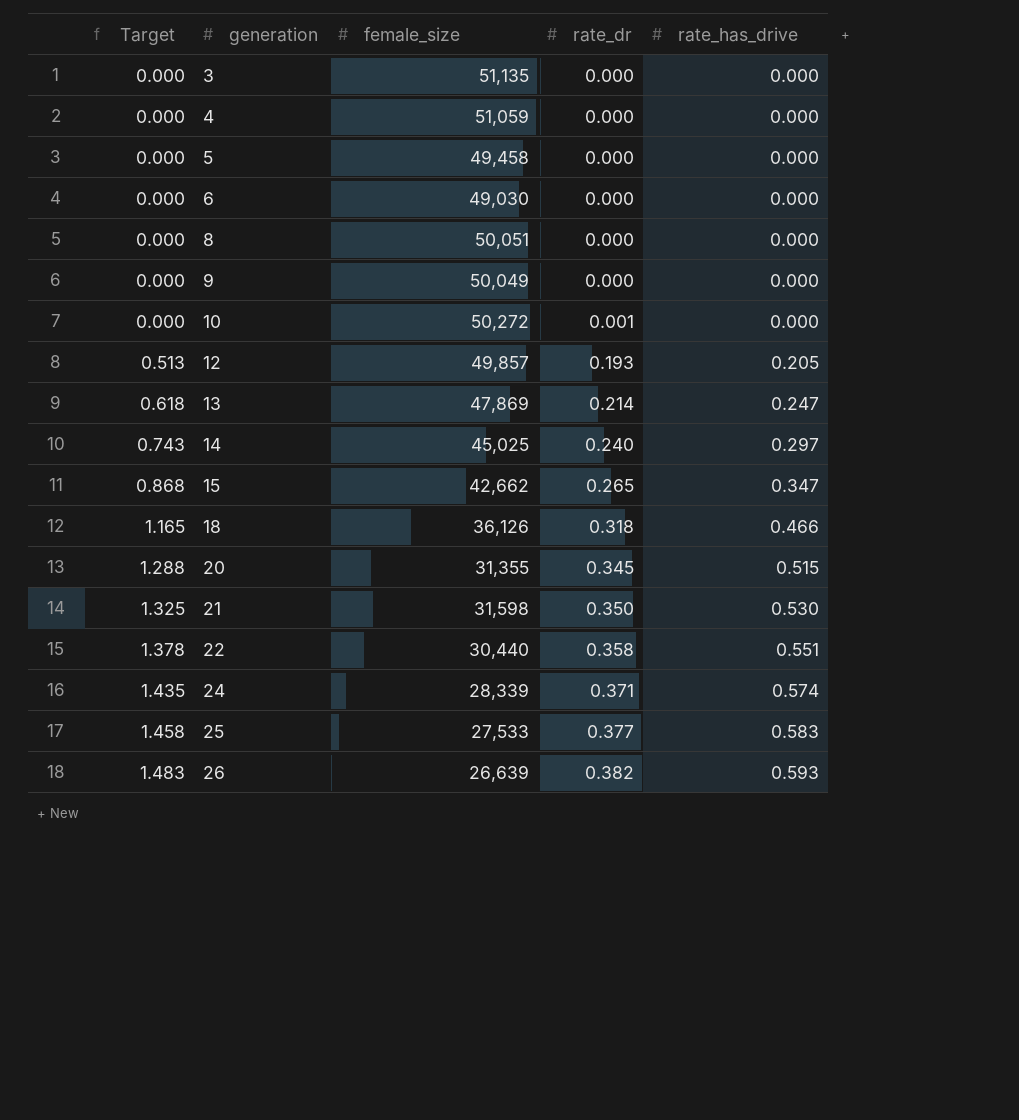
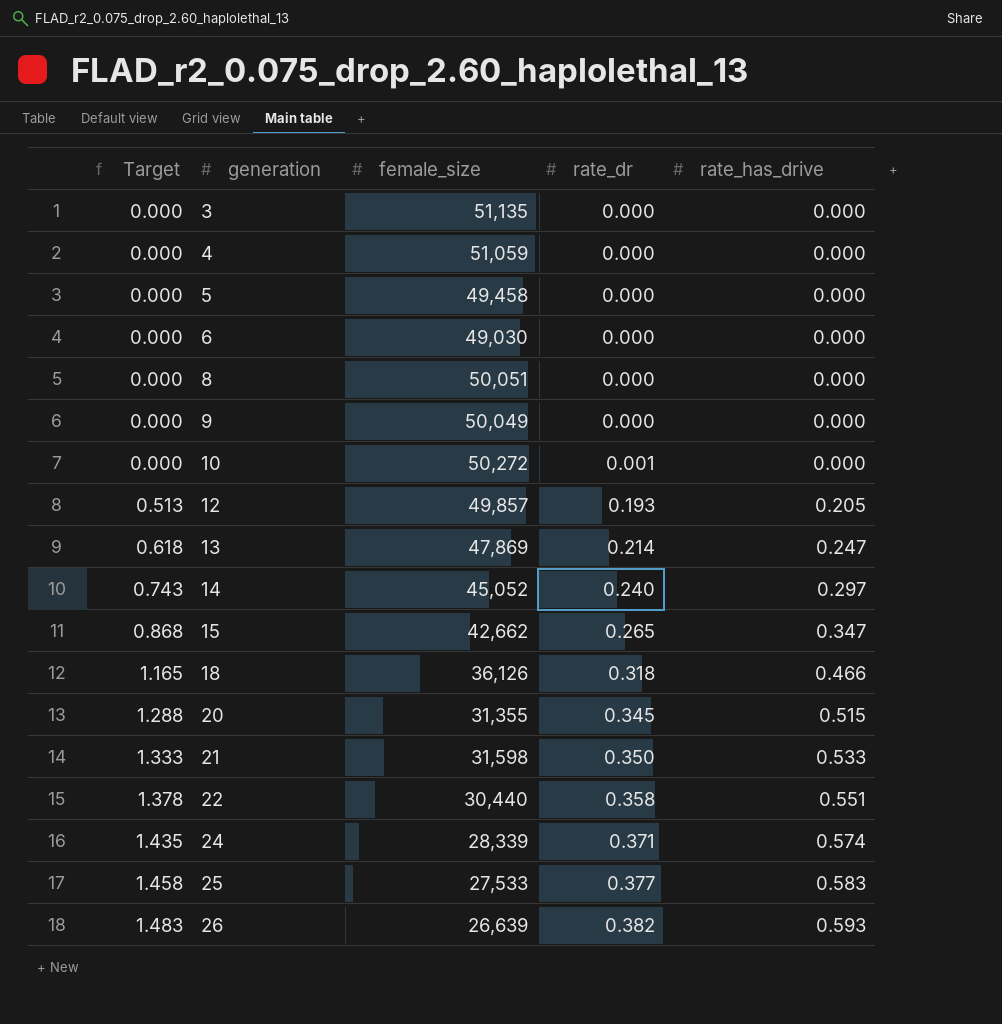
14 | female_size: 45,025 -> 45,052
21 | Target: 1.325 -> 1.333
21 | rate_has_drive: 0.530 -> 0.533

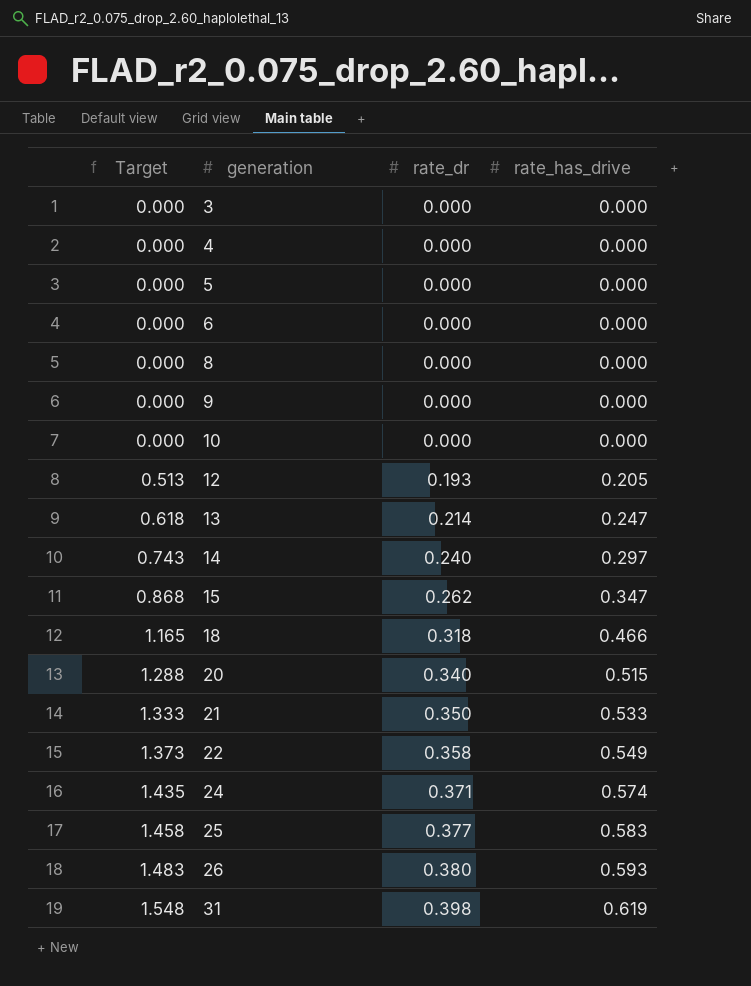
column female_size | position: 3 -> none
10 | rate_dr: 0.001 -> 0.000
15 | rate_dr: 0.265 -> 0.262
20 | rate_dr: 0.345 -> 0.340
22 | Target: 1.378 -> 1.373
22 | rate_has_drive: 0.551 -> 0.549
26 | rate_dr: 0.382 -> 0.380
row 31: none -> 1.548 | 0.398 | 0.619

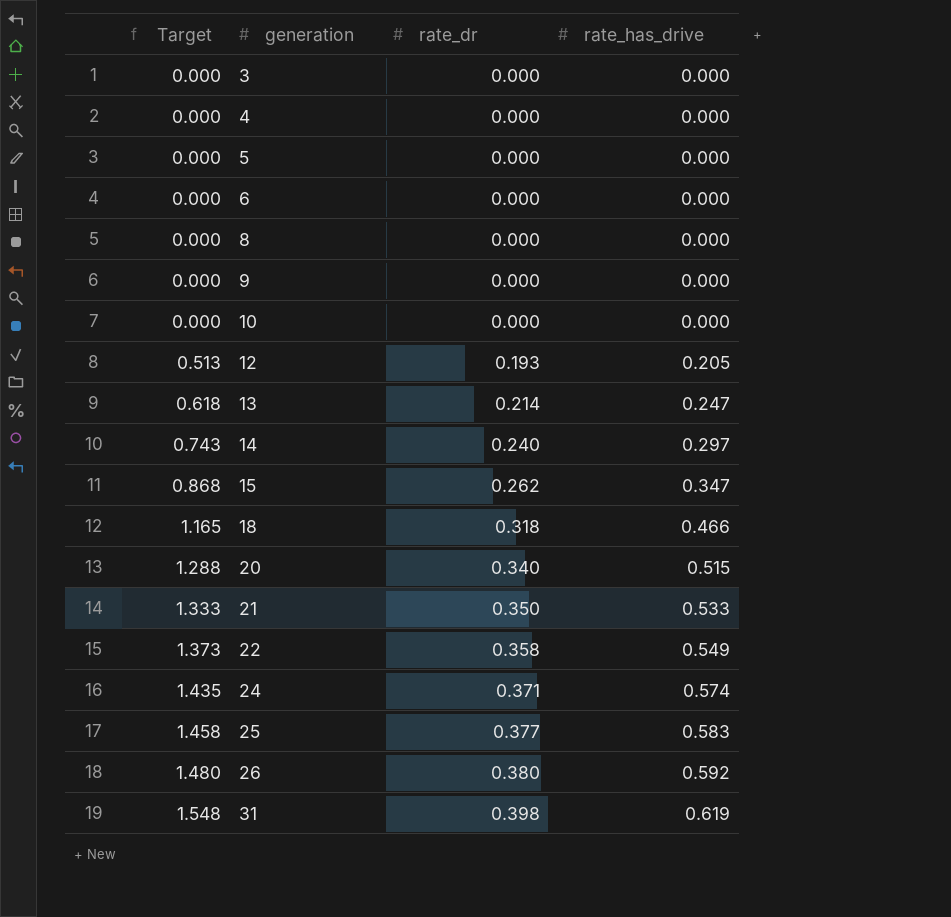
26 | Target: 1.483 -> 1.480
26 | rate_has_drive: 0.593 -> 0.592

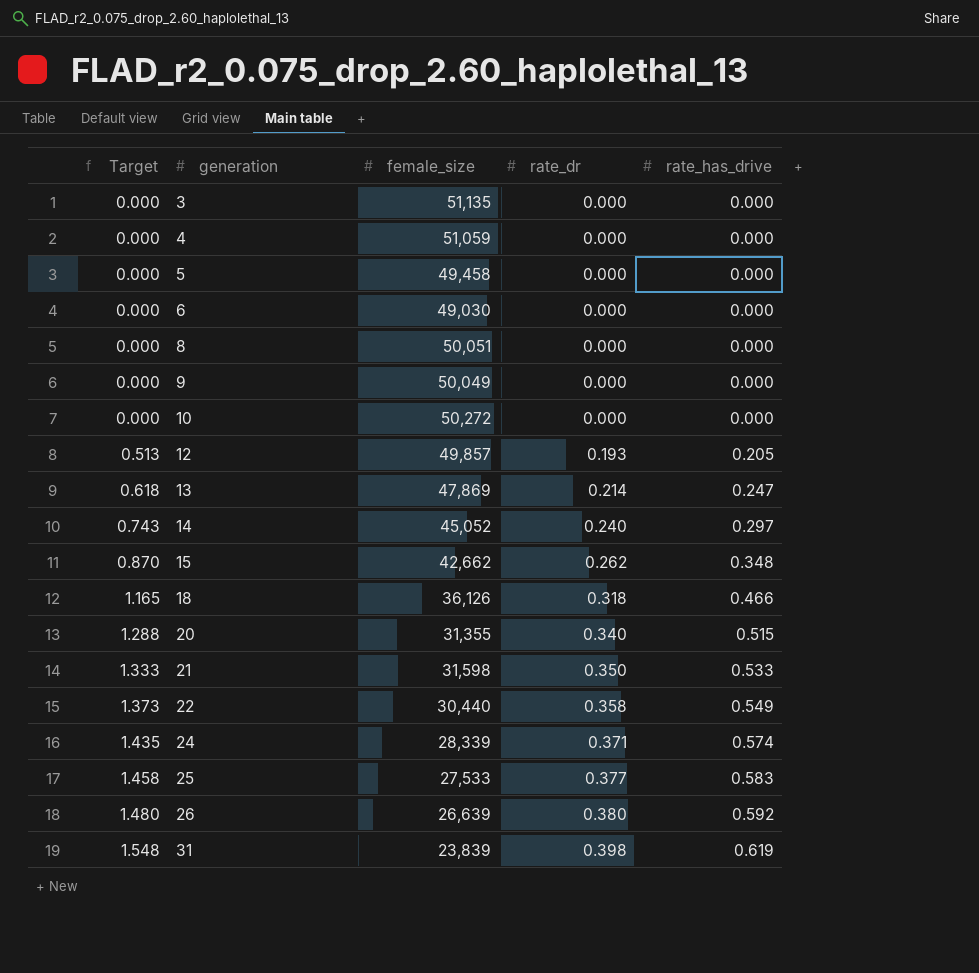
column female_size | position: none -> 3
15 | Target: 0.868 -> 0.870
15 | rate_has_drive: 0.347 -> 0.348

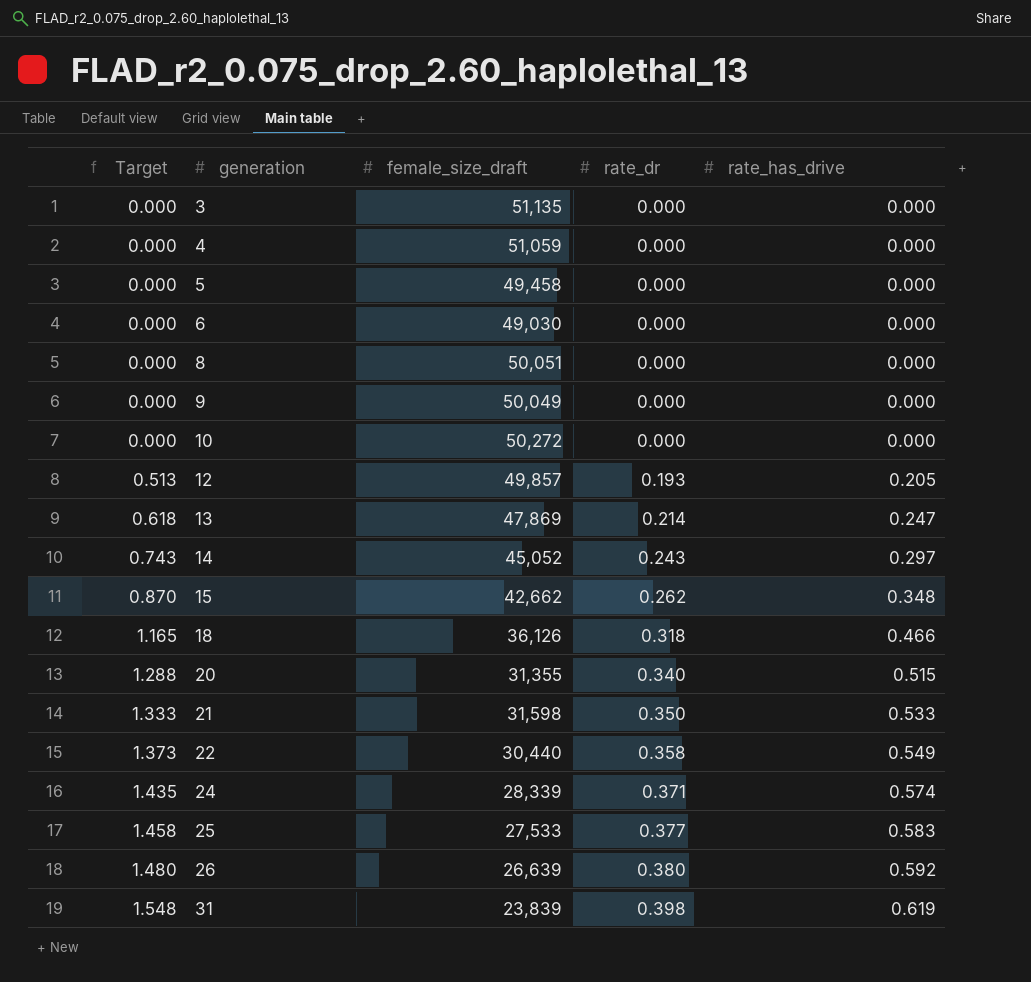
column name: female_size -> female_size_draft
14 | rate_dr: 0.240 -> 0.243

